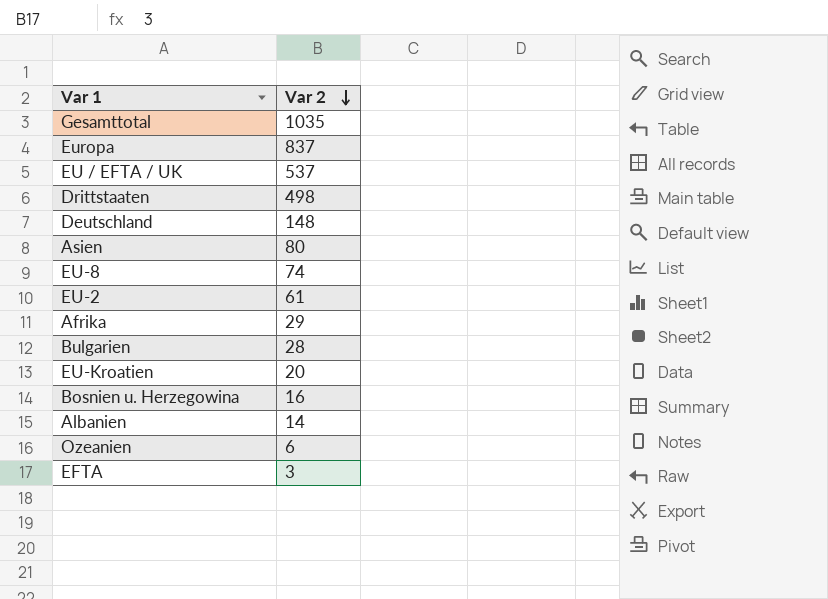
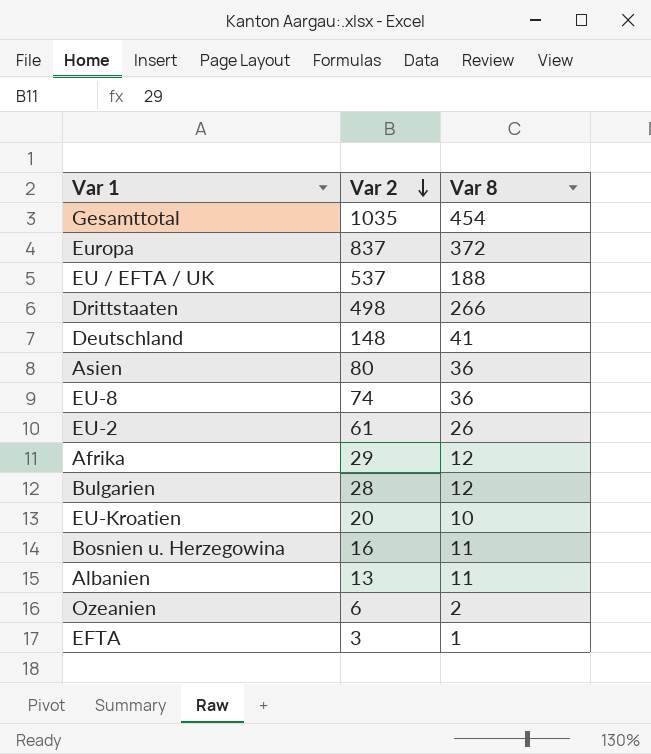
column Var 8 | position: none -> 3
Albanien | Var 2: 14 -> 13

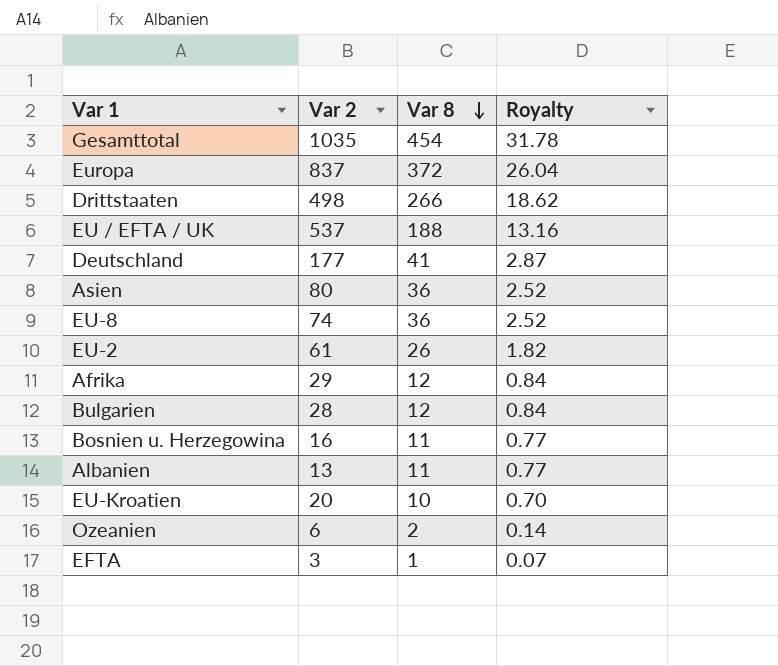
row order: Var 2 descending -> Var 8 descending
column Royalty | formula: none -> [Var 8] * 0.07
Deutschland | Var 2: 148 -> 177

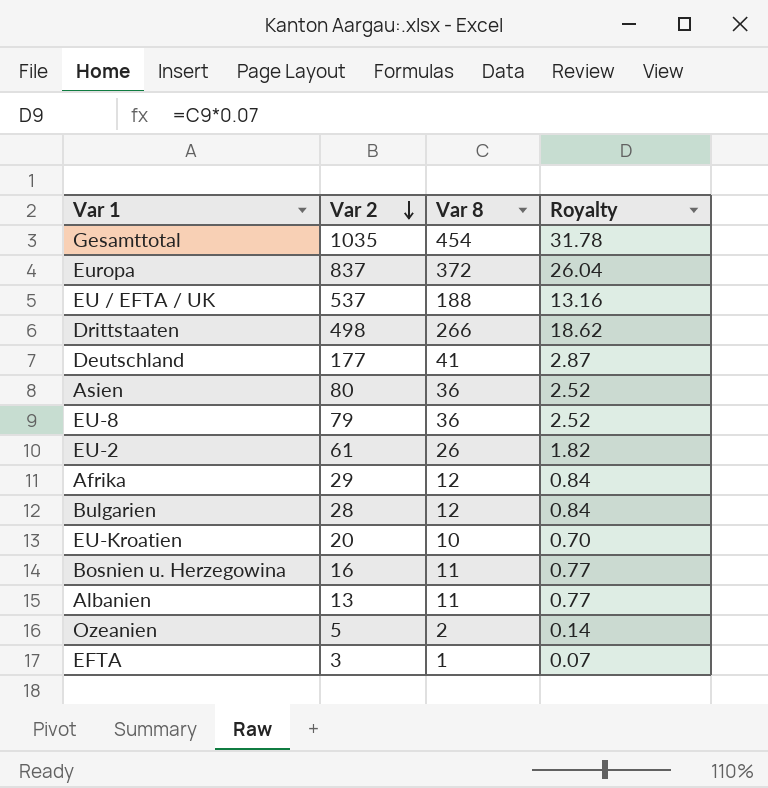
row order: Var 8 descending -> Var 2 descending
EU-8 | Var 2: 74 -> 79
Ozeanien | Var 2: 6 -> 5

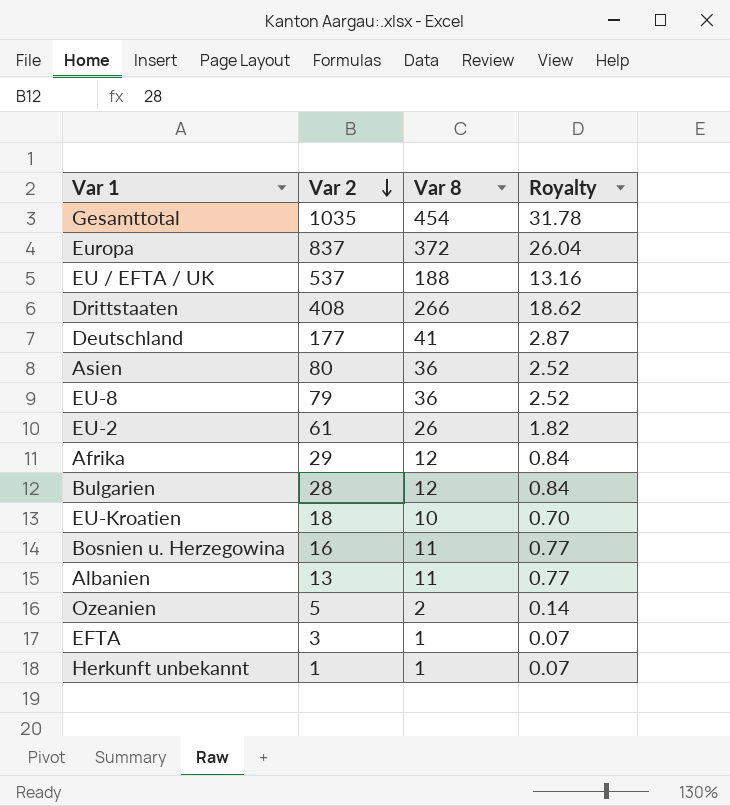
Drittstaaten | Var 2: 498 -> 408
EU-Kroatien | Var 2: 20 -> 18
row Herkunft unbekannt: none -> 1 | 1 | 0.07

